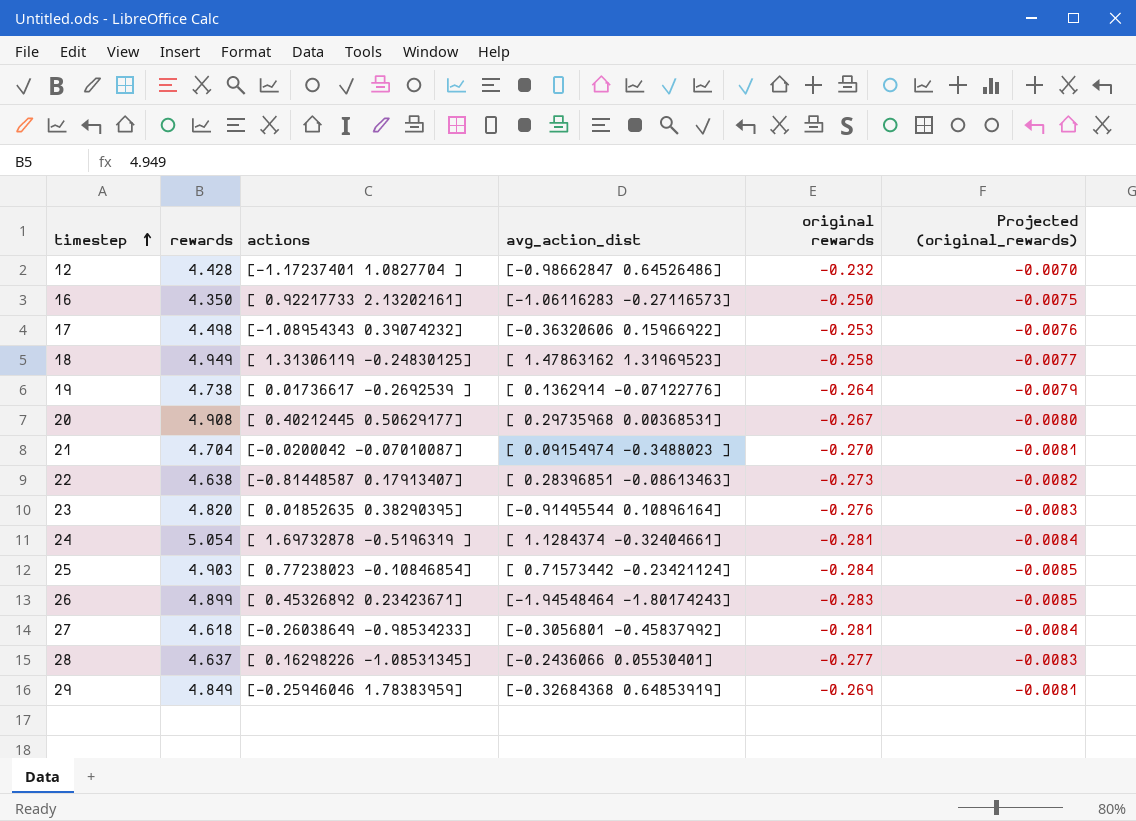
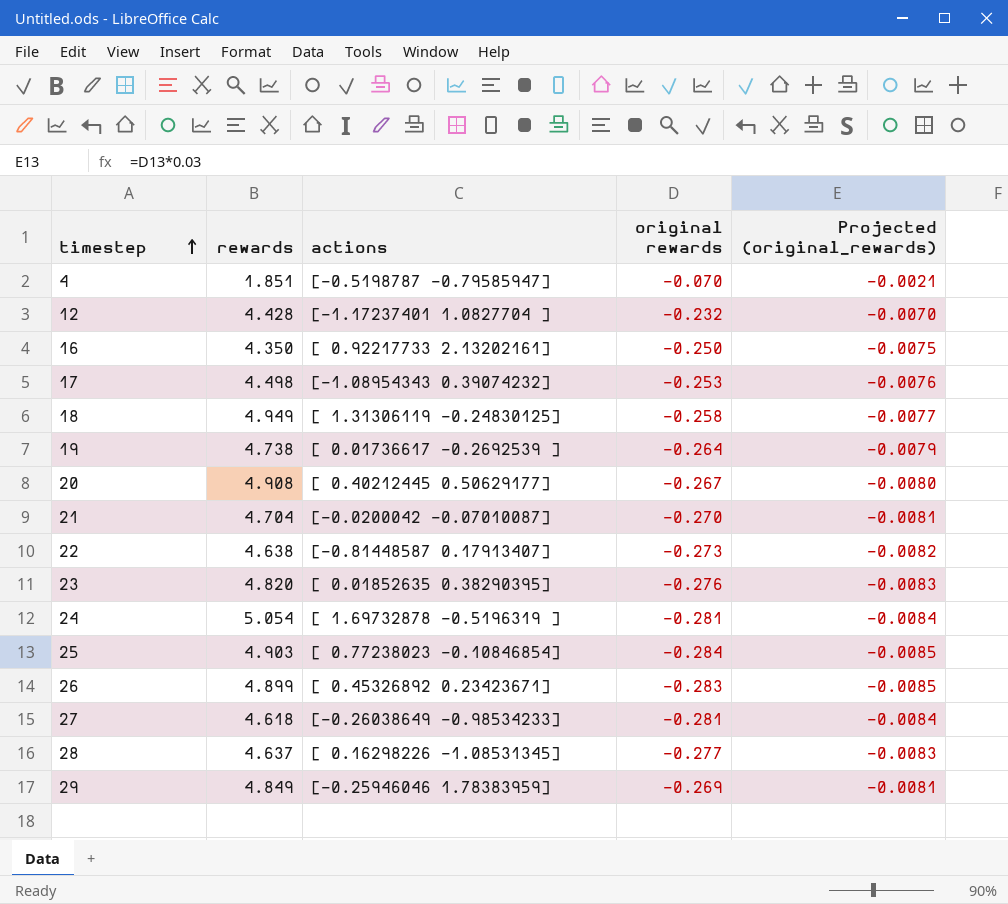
column avg_action_dist | position: 4 -> none
row 4: none -> 1.851 | [-0.5198787 -0.79585947] | -0.070 | -0.0021

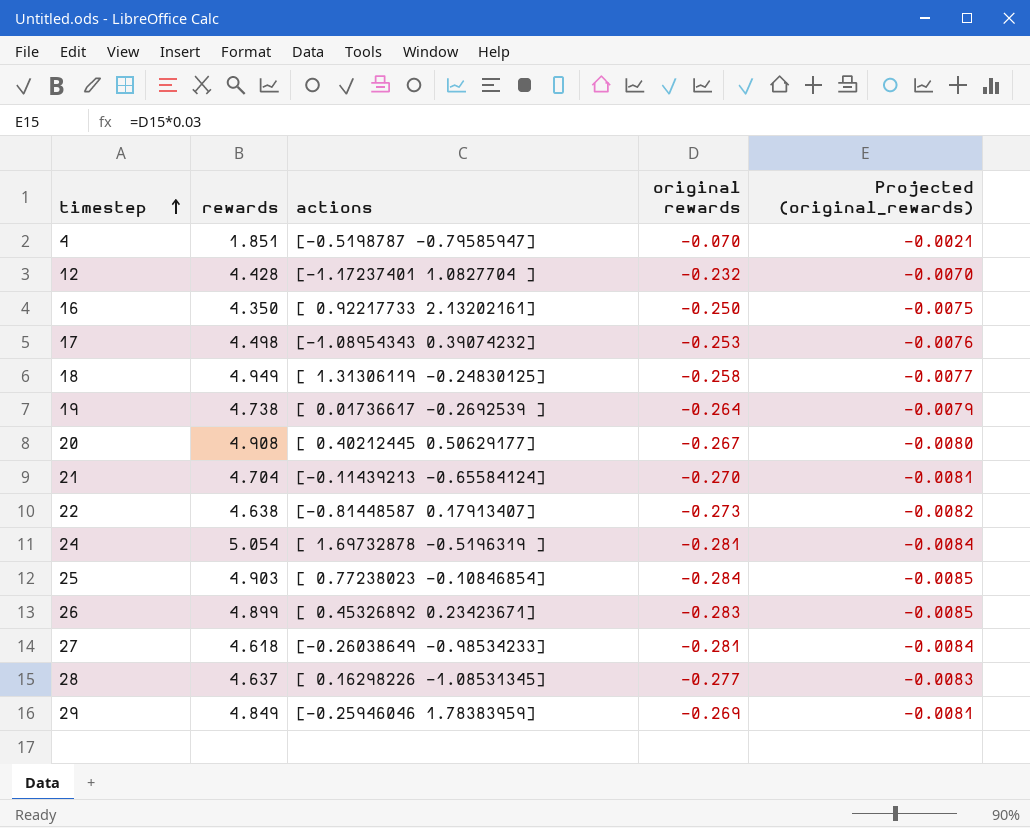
row 23: 4.820 | [ 0.01852635 0.38290395] | -0.276 | -0.0083 -> none
21 | actions: [-0.0200042 -0.07010087] -> [-0.11439213 -0.65584124]

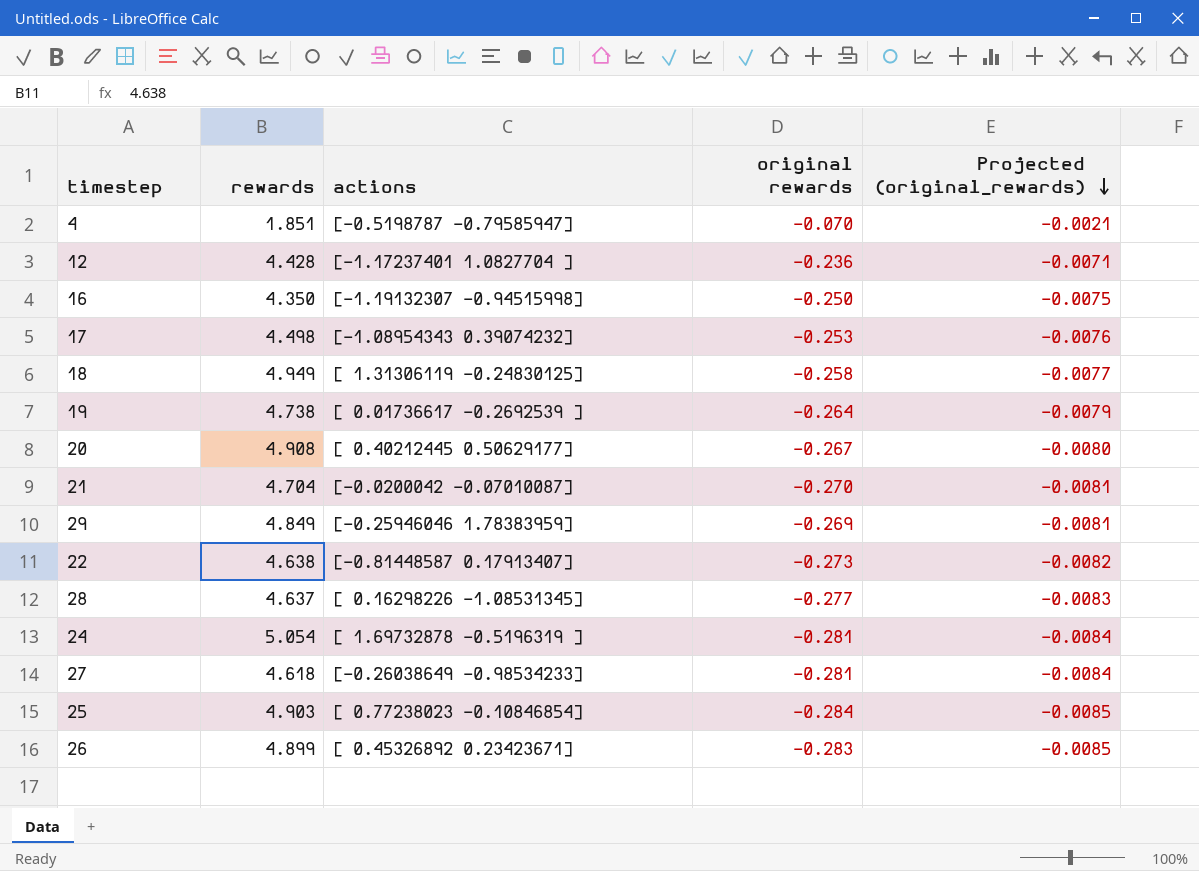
row order: timestep ascending -> Projected (original_rewards) descending
12 | original rewards: -0.232 -> -0.236
12 | Projected (original_rewards): -0.0070 -> -0.0071
16 | actions: [ 0.92217733 2.13202161] -> [-1.19132307 -0.94515998]
21 | actions: [-0.11439213 -0.65584124] -> [-0.0200042 -0.07010087]

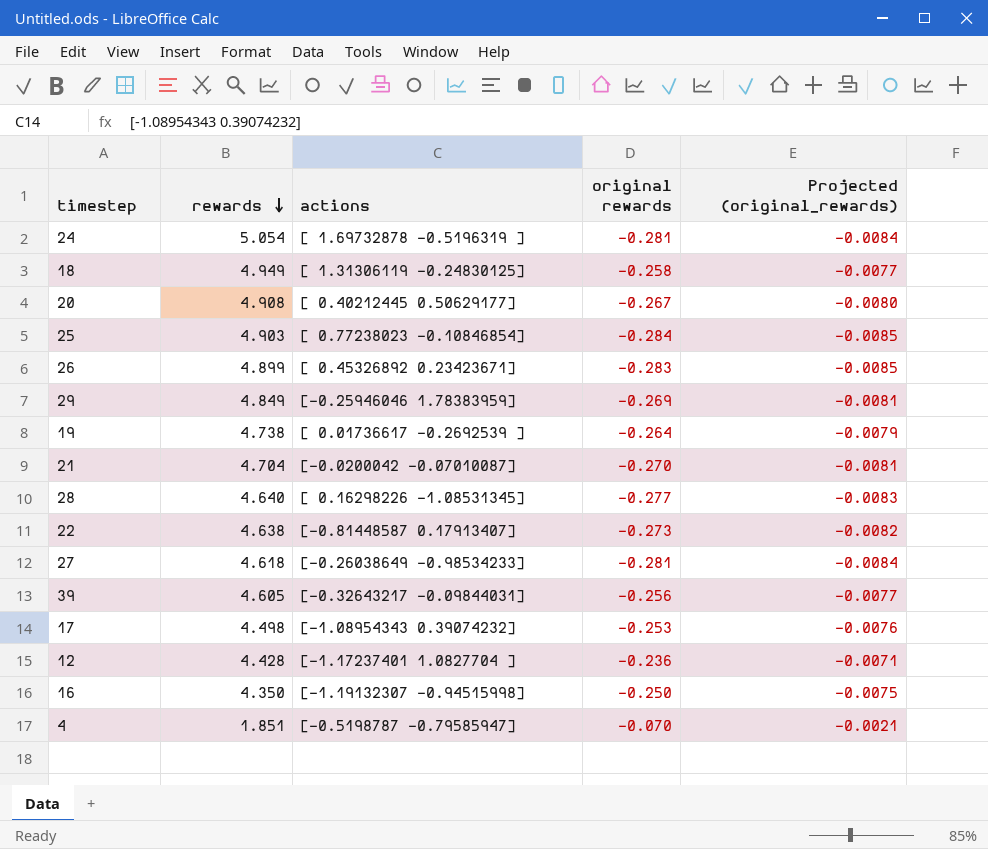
row order: Projected (original_rewards) descending -> rewards descending
28 | rewards: 4.637 -> 4.640
row 39: none -> 4.605 | [-0.32643217 -0.09844031] | -0.256 | -0.0077

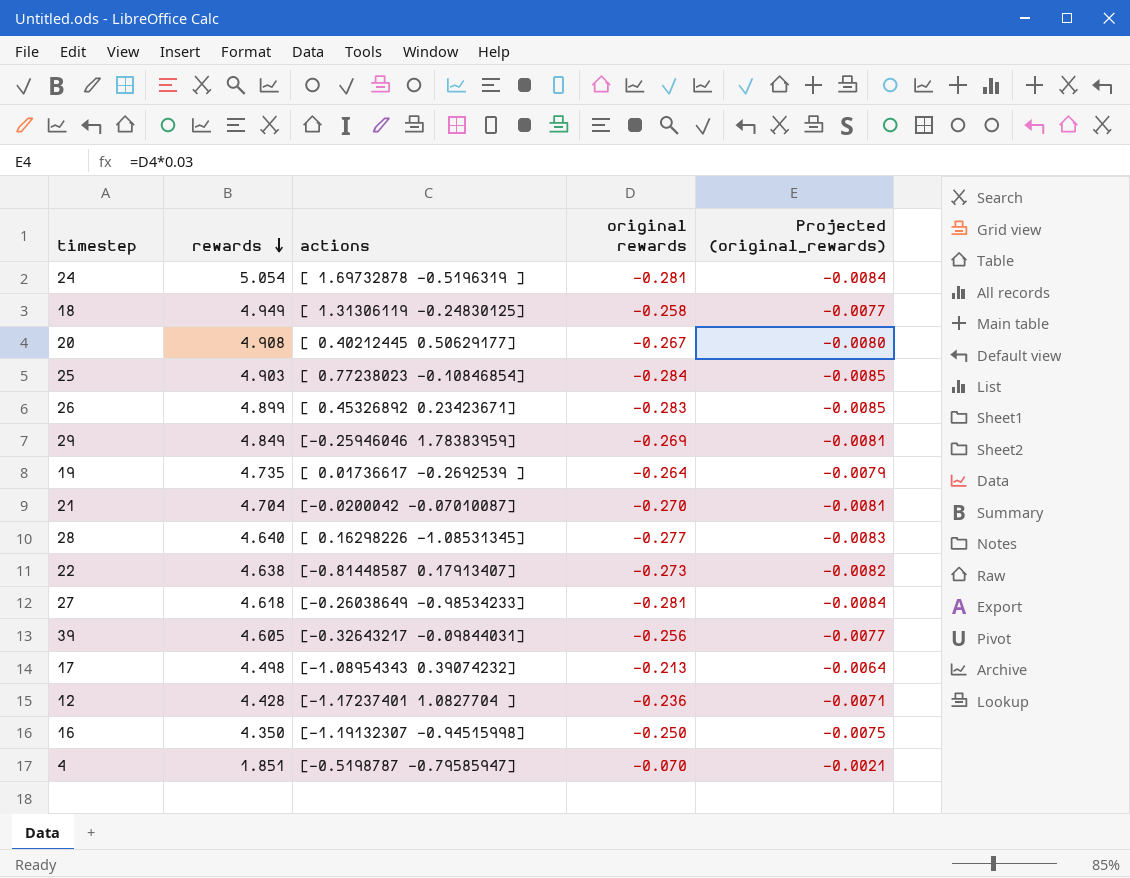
19 | rewards: 4.738 -> 4.735
17 | original rewards: -0.253 -> -0.213
17 | Projected (original_rewards): -0.0076 -> -0.0064

